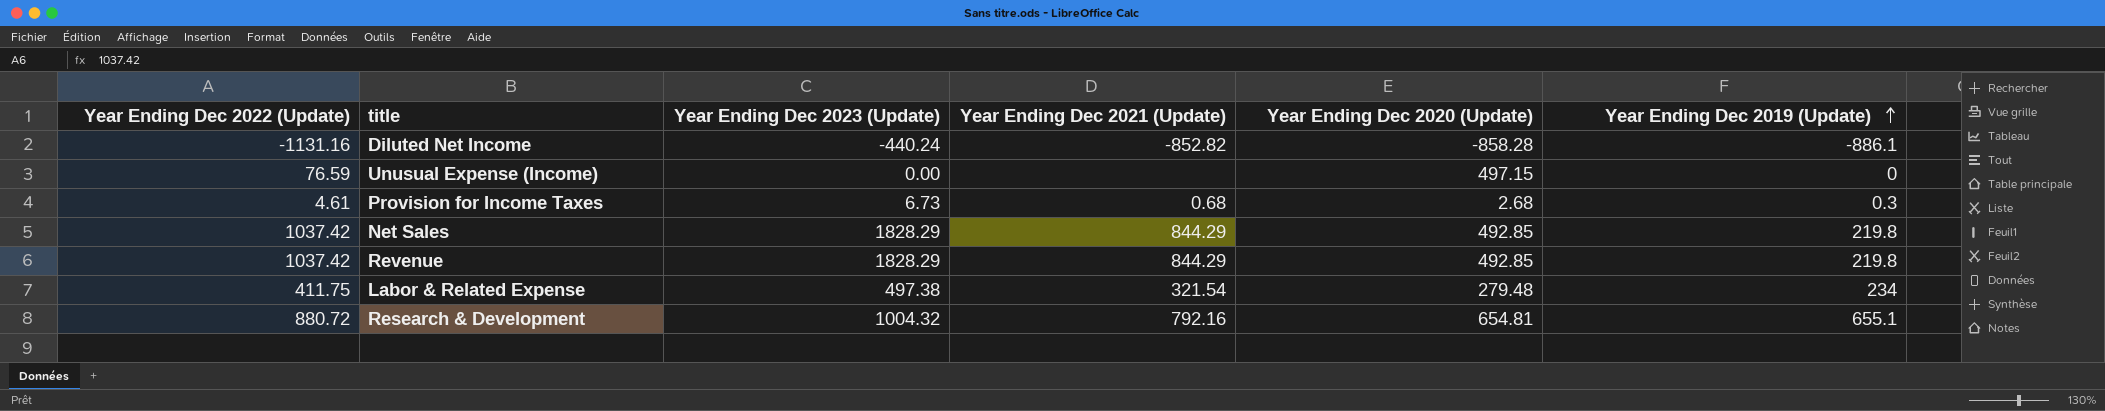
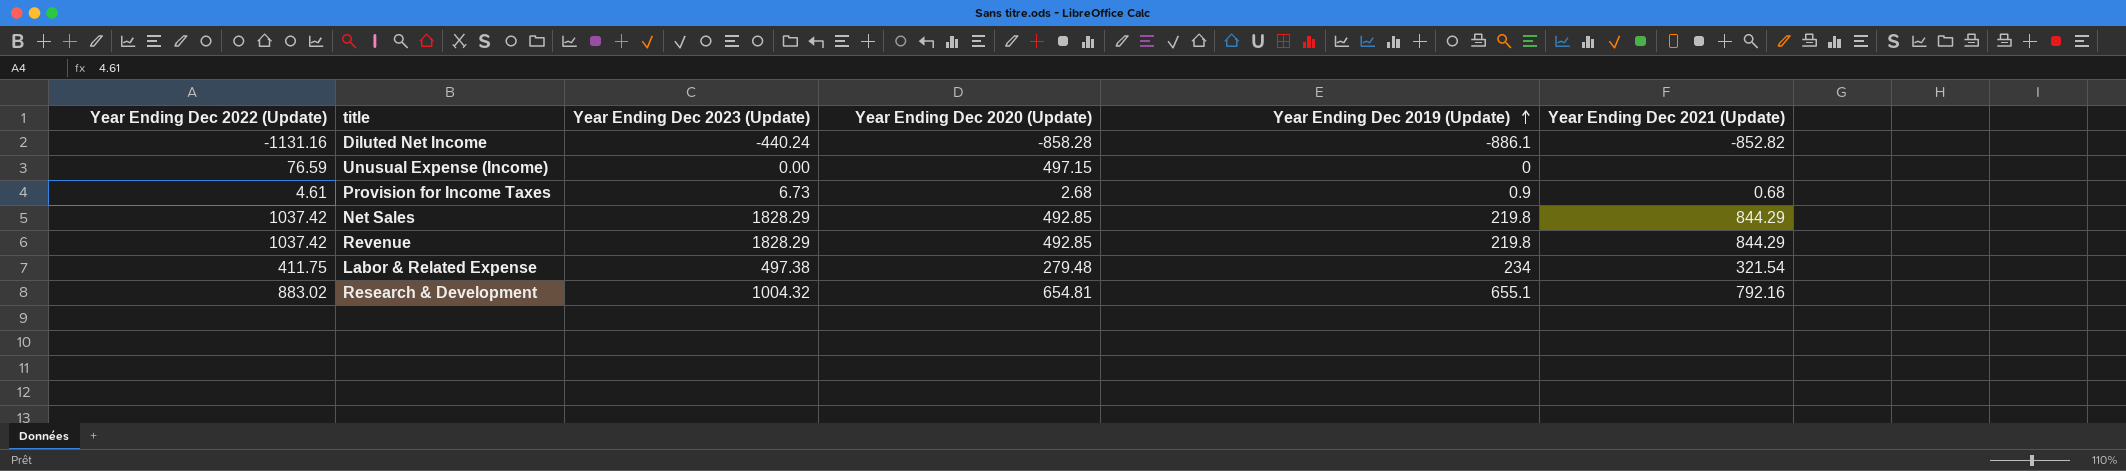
column Year Ending Dec 2021 (Update) | position: 4 -> 6
Provision for Income Taxes | Year Ending Dec 2019 (Update): 0.3 -> 0.9
Research & Development | Year Ending Dec 2022 (Update): 880.72 -> 883.02

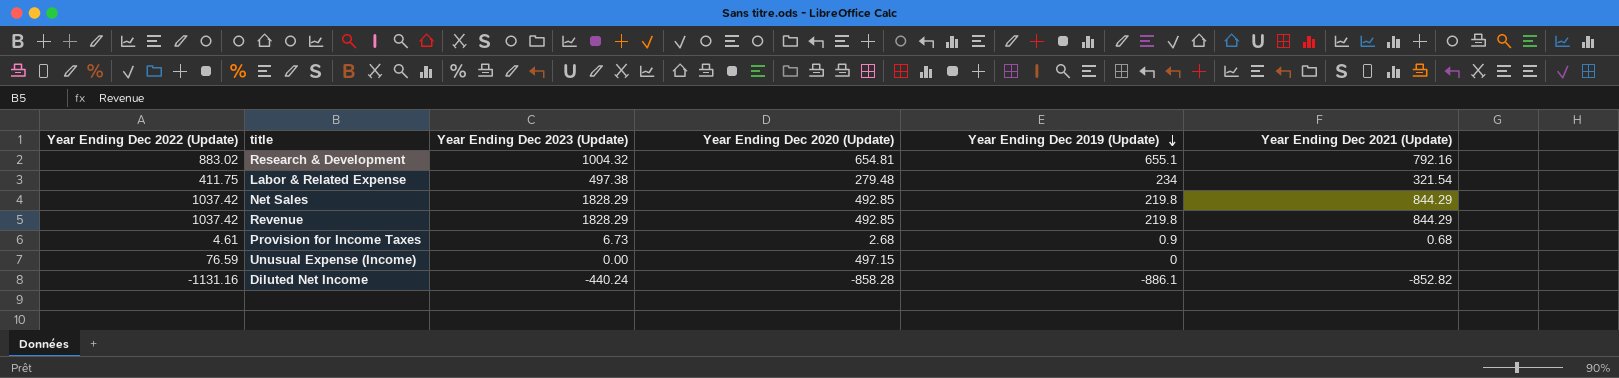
row order: Year Ending Dec 2019 (Update) ascending -> Year Ending Dec 2019 (Update) descending

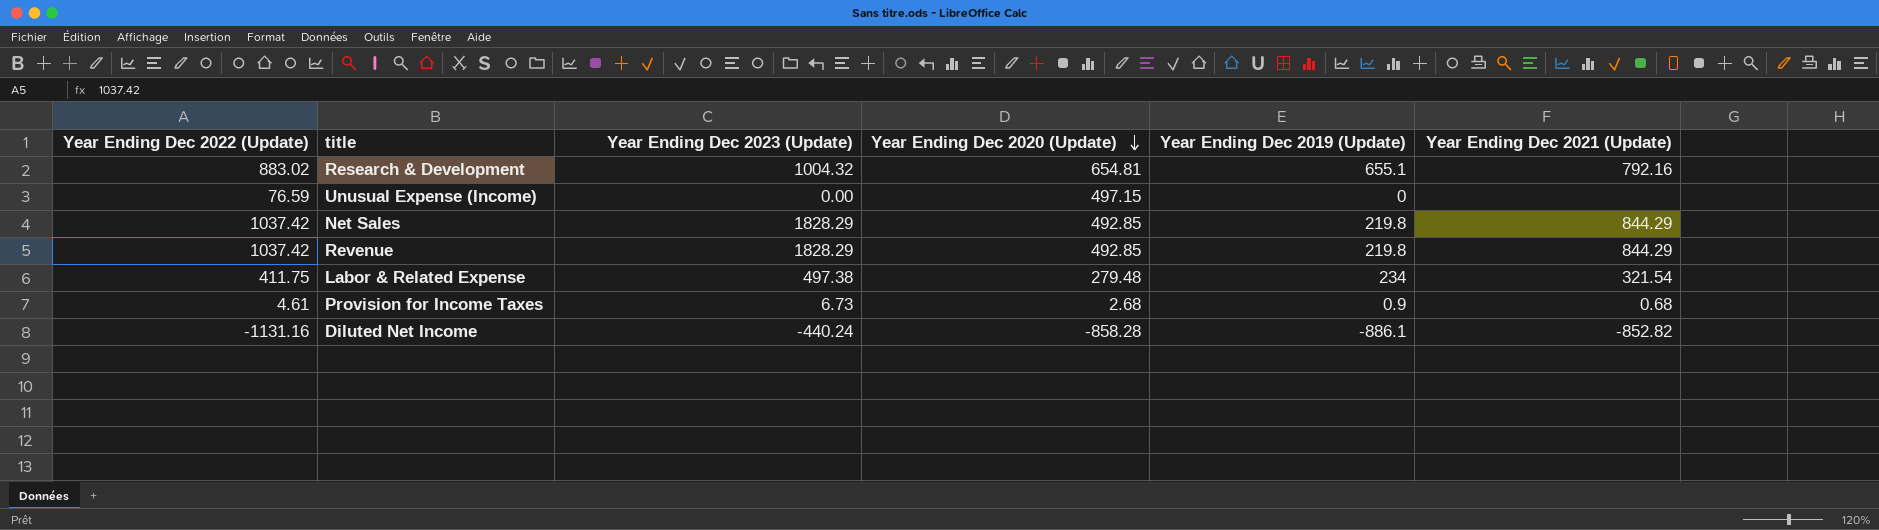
row order: Year Ending Dec 2019 (Update) descending -> Year Ending Dec 2020 (Update) descending

